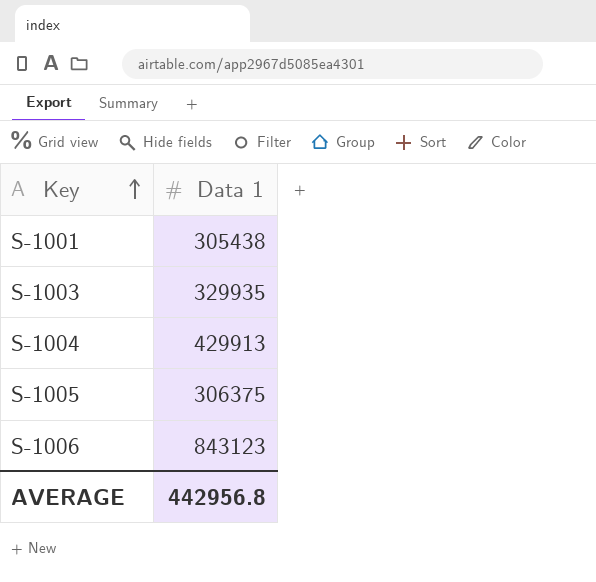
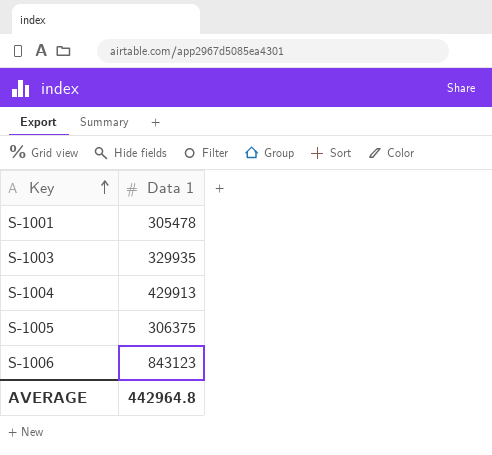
S-1001 | Data 1: 305438 -> 305478
AVERAGE | Data 1: 442956.8 -> 442964.8

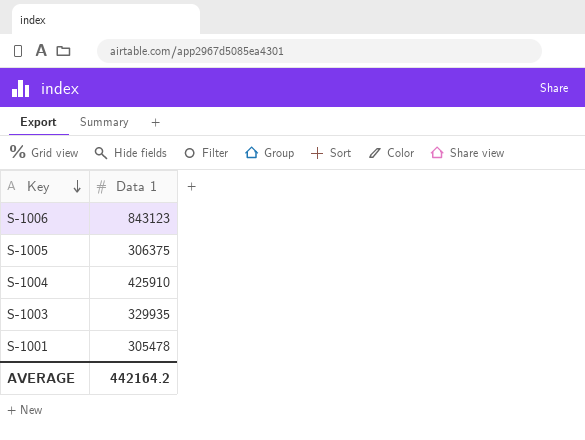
row order: Key ascending -> Key descending
S-1004 | Data 1: 429913 -> 425910
AVERAGE | Data 1: 442964.8 -> 442164.2

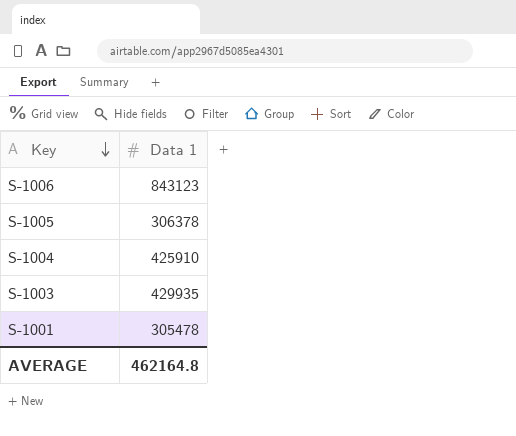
S-1005 | Data 1: 306375 -> 306378
S-1003 | Data 1: 329935 -> 429935
AVERAGE | Data 1: 442164.2 -> 462164.8

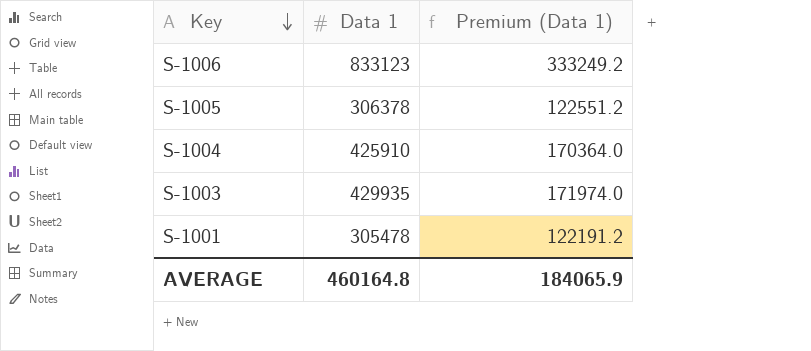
column Premium (Data 1) | formula: none -> [Data 1] * 0.4
S-1006 | Data 1: 843123 -> 833123
AVERAGE | Data 1: 462164.8 -> 460164.8

